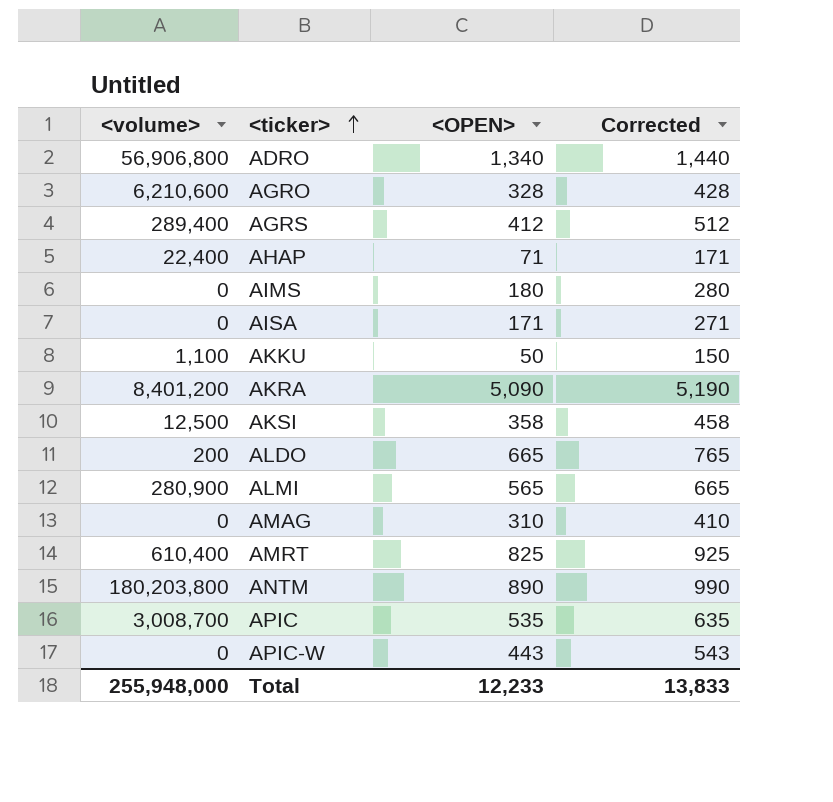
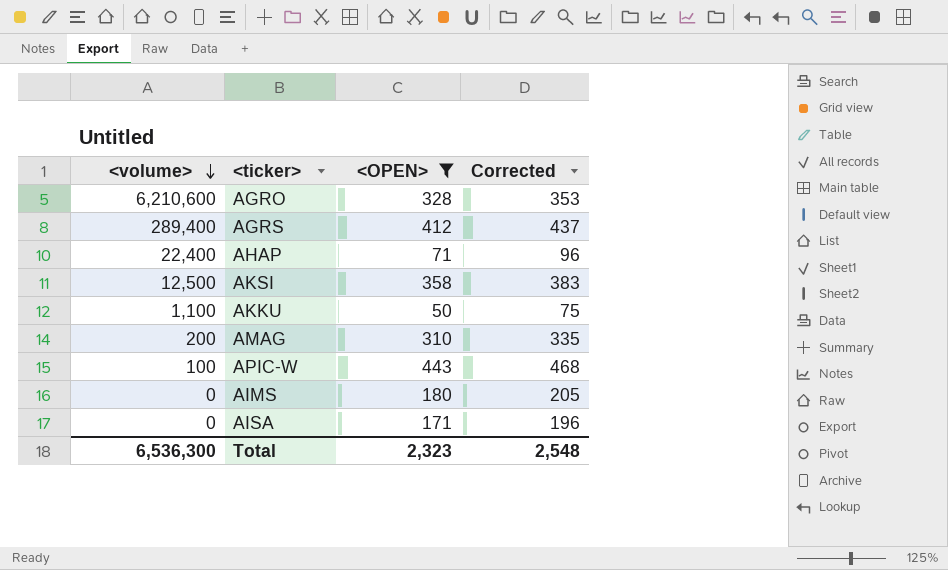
filter: none -> <OPEN> <= 443
row order: <ticker> ascending -> <volume> descending
column Corrected | formula: [<OPEN>] + 100 -> [<OPEN>] + 25
AMAG | <volume>: 0 -> 200
APIC-W | <volume>: 0 -> 100
Total | <volume>: 255,948,000 -> 6,536,300
Total | <OPEN>: 12,233 -> 2,323
Total | Corrected: 13,833 -> 2,548

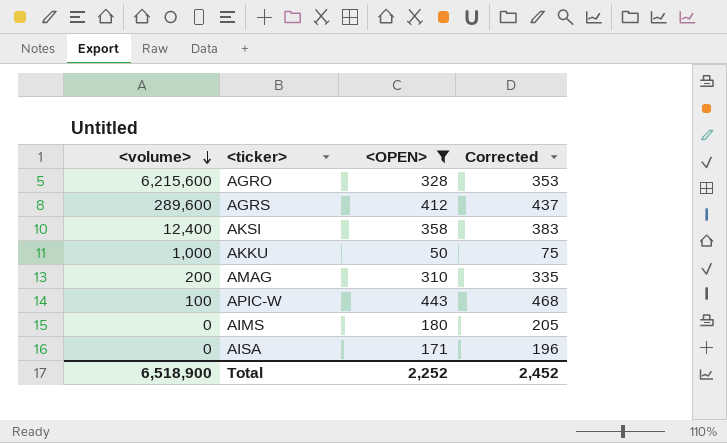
row AHAP: 22,400 | 71 | 96 -> none
AGRO | <volume>: 6,210,600 -> 6,215,600
AGRS | <volume>: 289,400 -> 289,600
AKSI | <volume>: 12,500 -> 12,400
AKKU | <volume>: 1,100 -> 1,000
Total | <volume>: 6,536,300 -> 6,518,900
Total | <OPEN>: 2,323 -> 2,252
Total | Corrected: 2,548 -> 2,452

